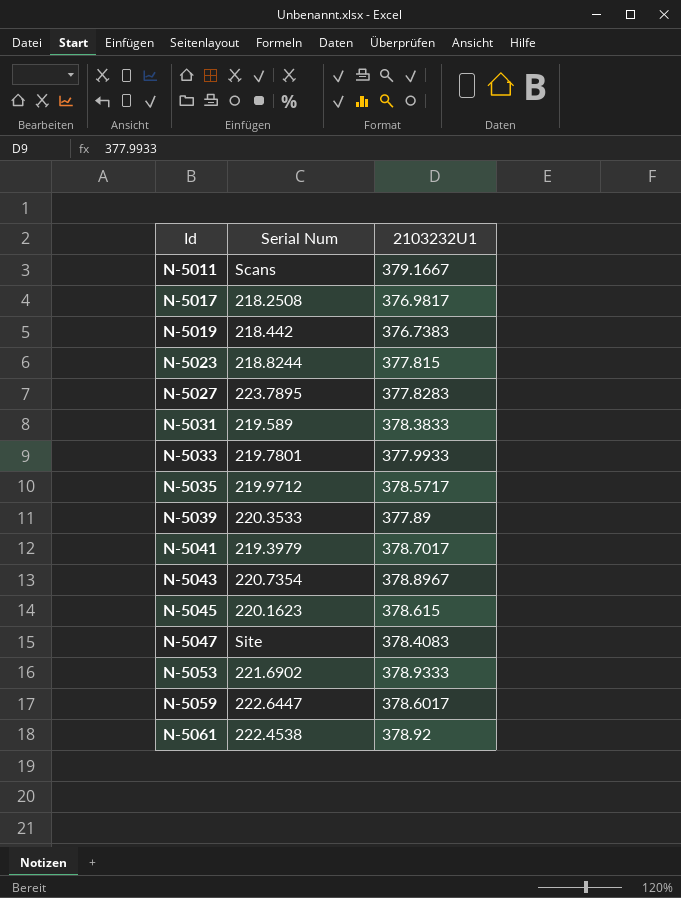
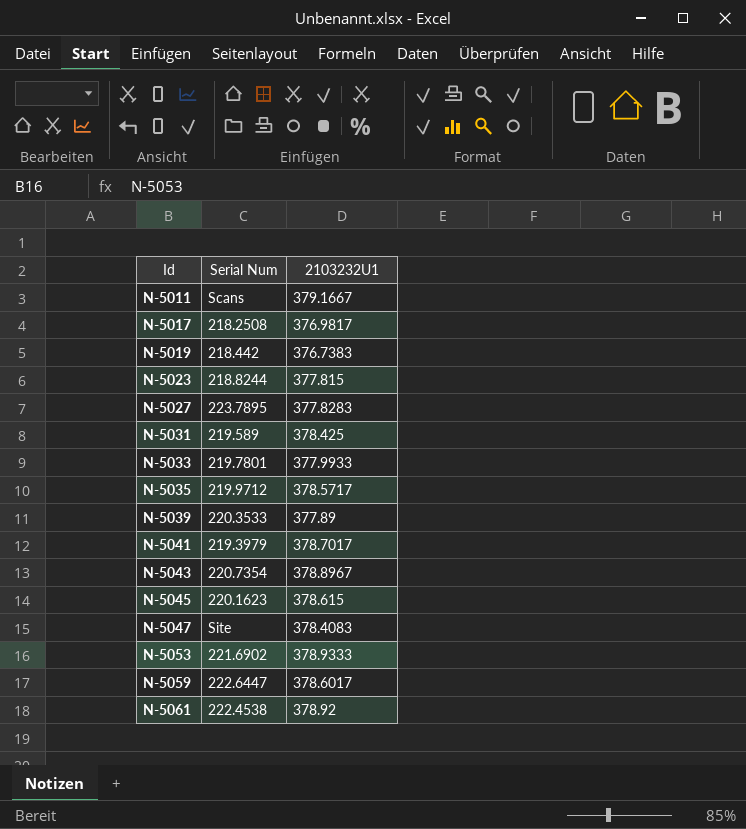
N-5031 | 2103232U1: 378.3833 -> 378.425

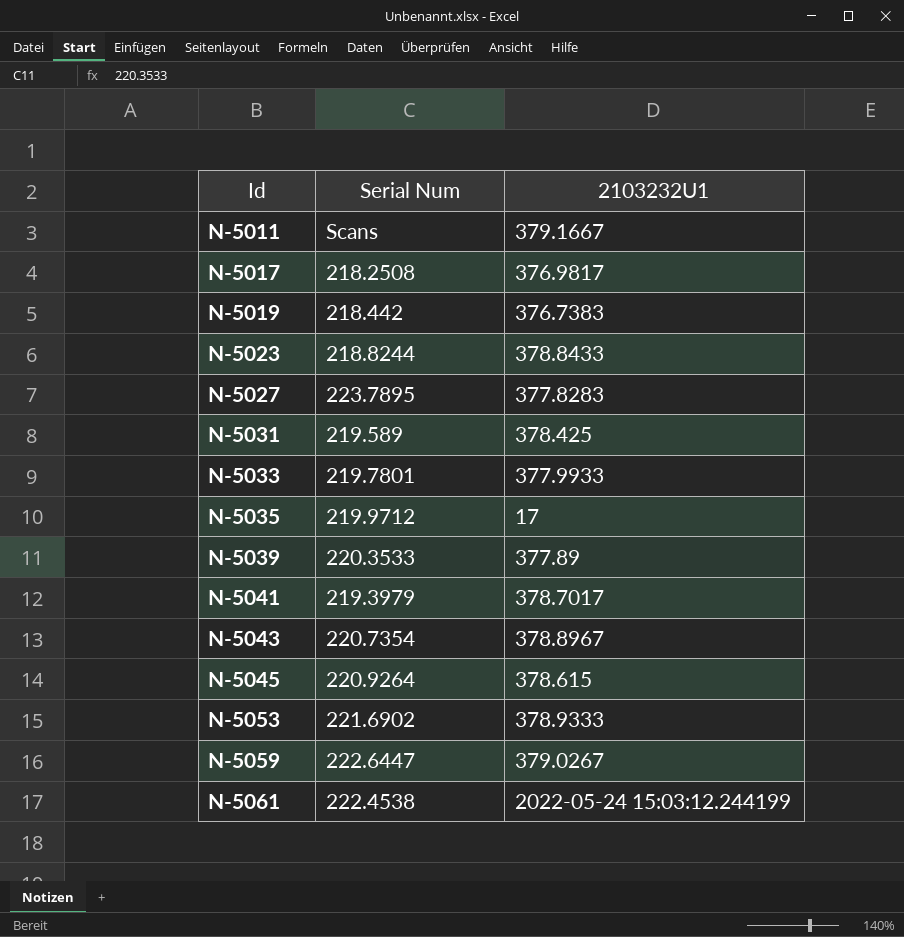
row N-5047: Site | 378.4083 -> none
N-5023 | 2103232U1: 377.815 -> 378.8433
N-5035 | 2103232U1: 378.5717 -> 17
N-5045 | Serial Num: 220.1623 -> 220.9264
N-5059 | 2103232U1: 378.6017 -> 379.0267
N-5061 | 2103232U1: 378.92 -> 2022-05-24 15:03:12.244199

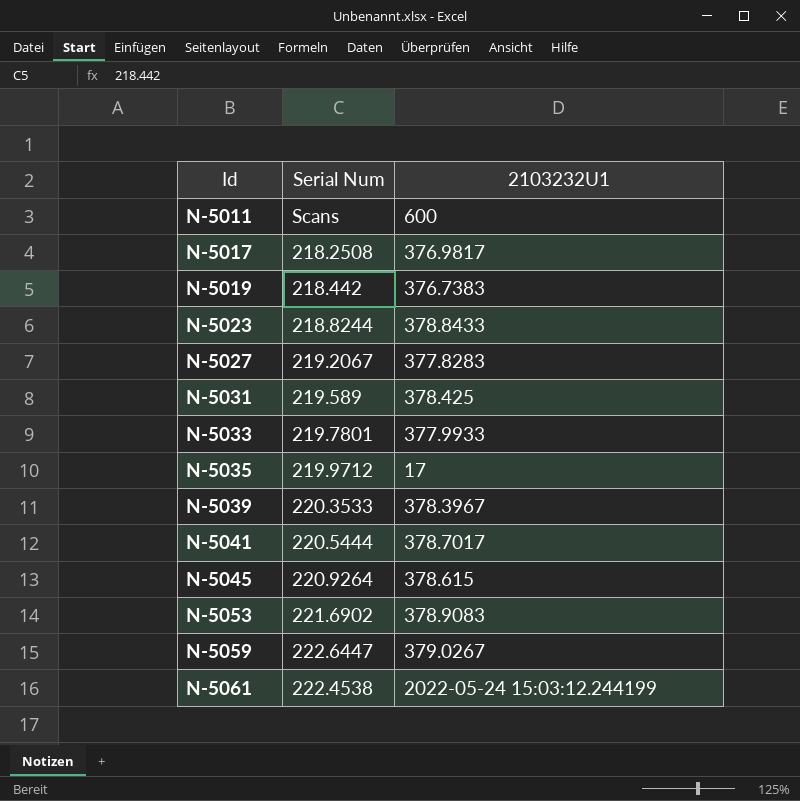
row N-5043: 220.7354 | 378.8967 -> none
N-5011 | 2103232U1: 379.1667 -> 600
N-5027 | Serial Num: 223.7895 -> 219.2067
N-5039 | 2103232U1: 377.89 -> 378.3967
N-5041 | Serial Num: 219.3979 -> 220.5444
N-5053 | 2103232U1: 378.9333 -> 378.9083

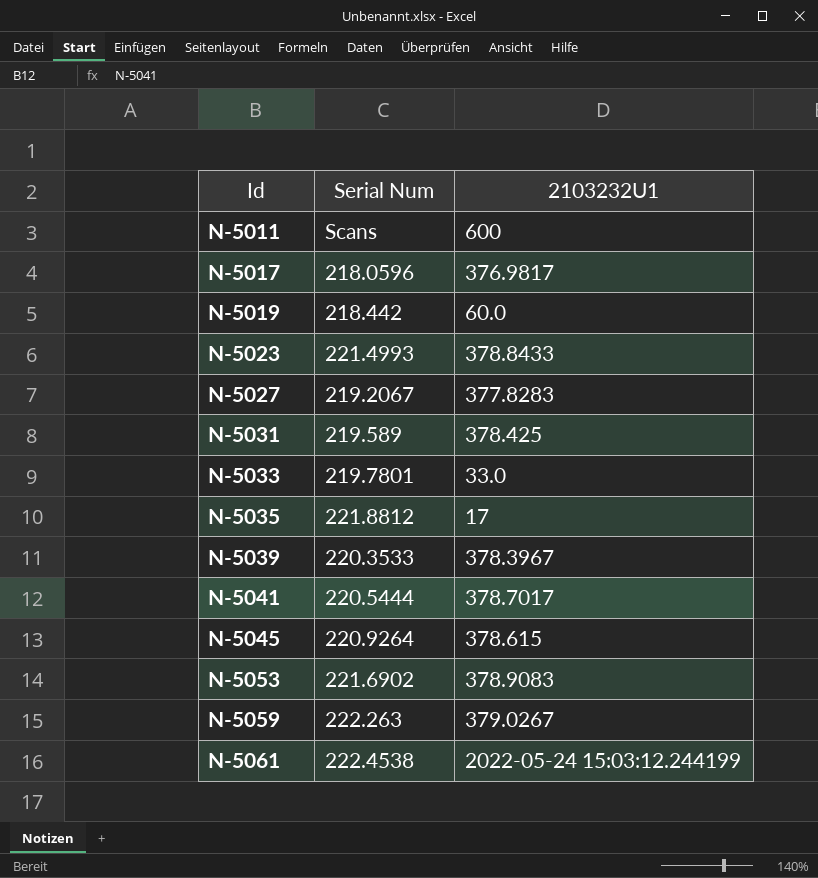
N-5017 | Serial Num: 218.2508 -> 218.0596
N-5019 | 2103232U1: 376.7383 -> 60.0
N-5023 | Serial Num: 218.8244 -> 221.4993
N-5033 | 2103232U1: 377.9933 -> 33.0
N-5035 | Serial Num: 219.9712 -> 221.8812
N-5059 | Serial Num: 222.6447 -> 222.263

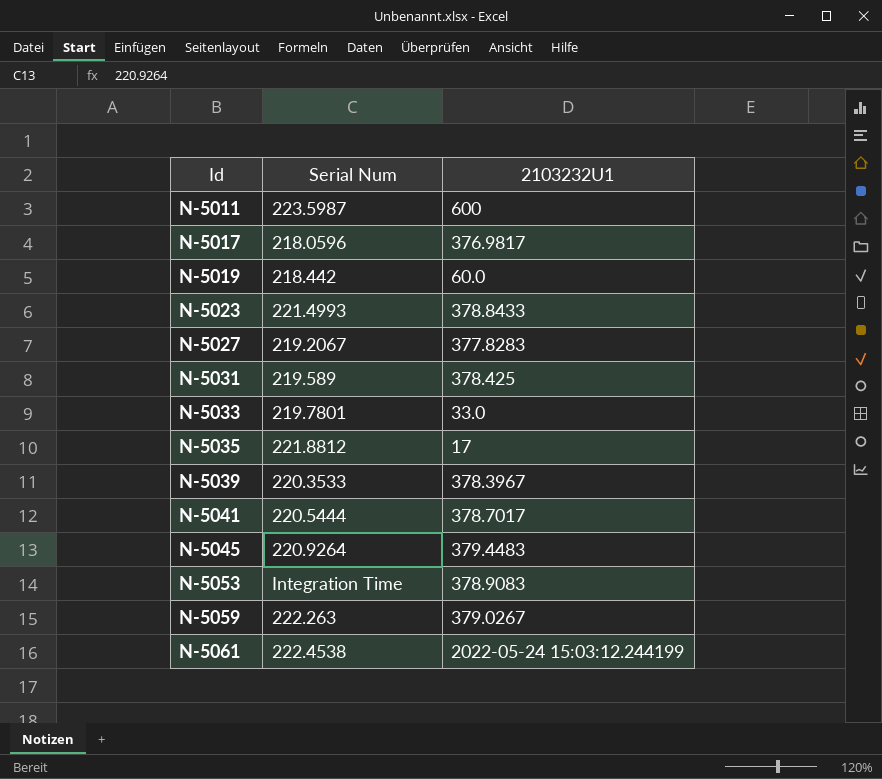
N-5011 | Serial Num: Scans -> 223.5987
N-5045 | 2103232U1: 378.615 -> 379.4483
N-5053 | Serial Num: 221.6902 -> Integration Time

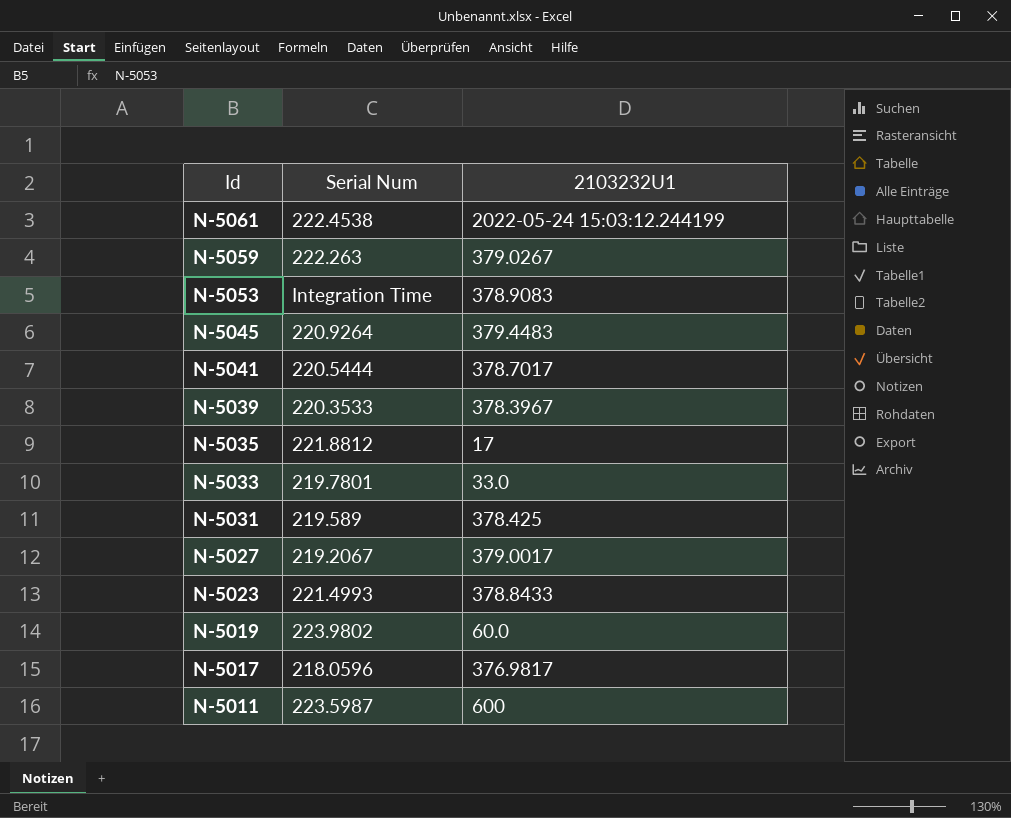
row order: Id ascending -> Id descending
N-5027 | 2103232U1: 377.8283 -> 379.0017
N-5019 | Serial Num: 218.442 -> 223.9802

